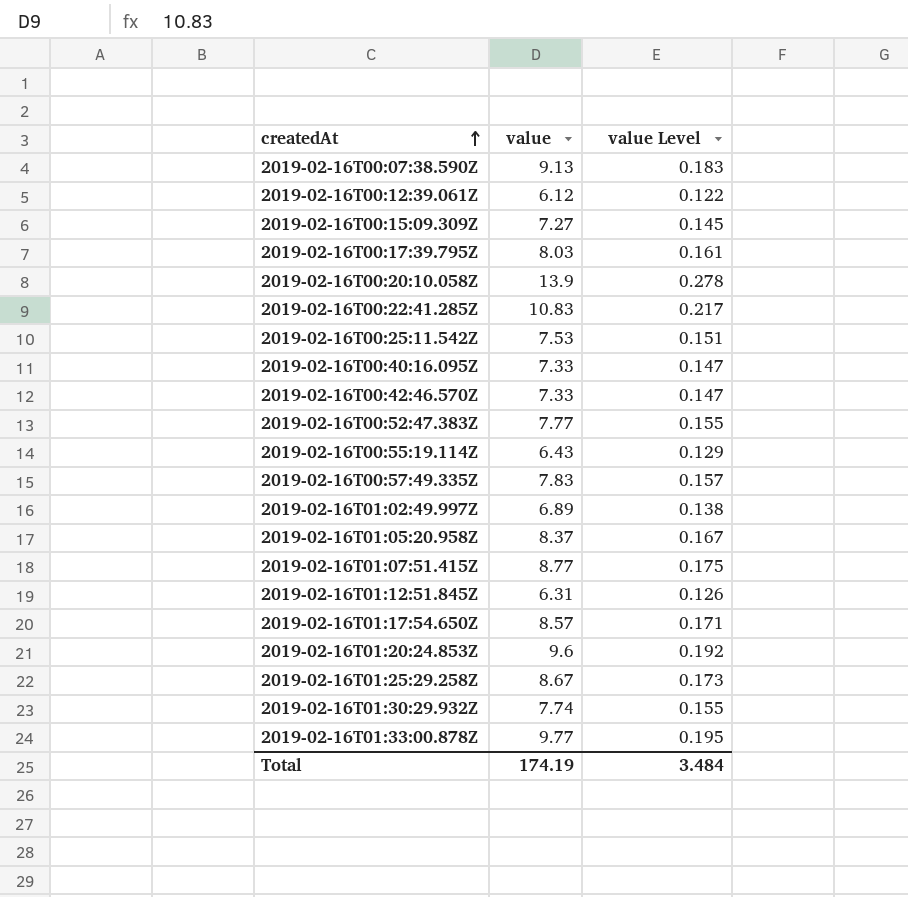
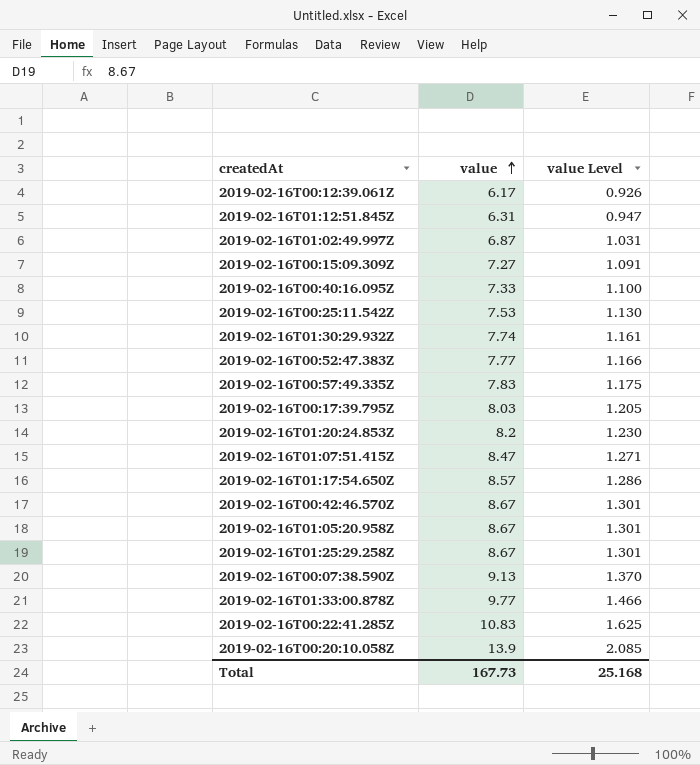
row order: createdAt ascending -> value ascending
column value Level | formula: [value] * 0.02 -> [value] * 0.15
row 2019-02-16T00:55:19.114Z: 6.43 | 0.129 -> none
2019-02-16T00:12:39.061Z | value: 6.12 -> 6.17
2019-02-16T01:02:49.997Z | value: 6.89 -> 6.87
2019-02-16T01:20:24.853Z | value: 9.6 -> 8.2
2019-02-16T01:07:51.415Z | value: 8.77 -> 8.47
2019-02-16T00:42:46.570Z | value: 7.33 -> 8.67
2019-02-16T01:05:20.958Z | value: 8.37 -> 8.67
Total | value: 174.19 -> 167.73
Total | value Level: 3.484 -> 25.168

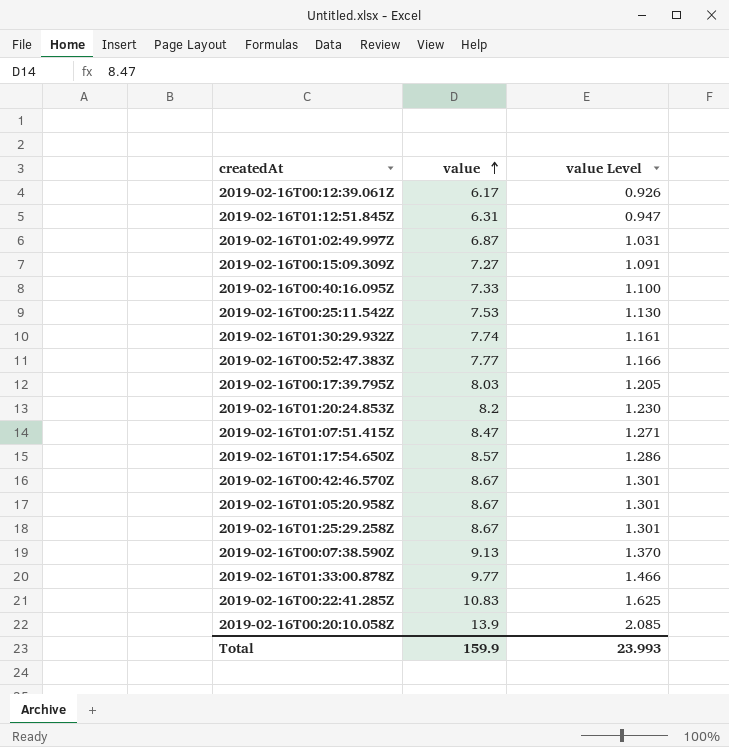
row 2019-02-16T00:57:49.335Z: 7.83 | 1.175 -> none
Total | value: 167.73 -> 159.9
Total | value Level: 25.168 -> 23.993

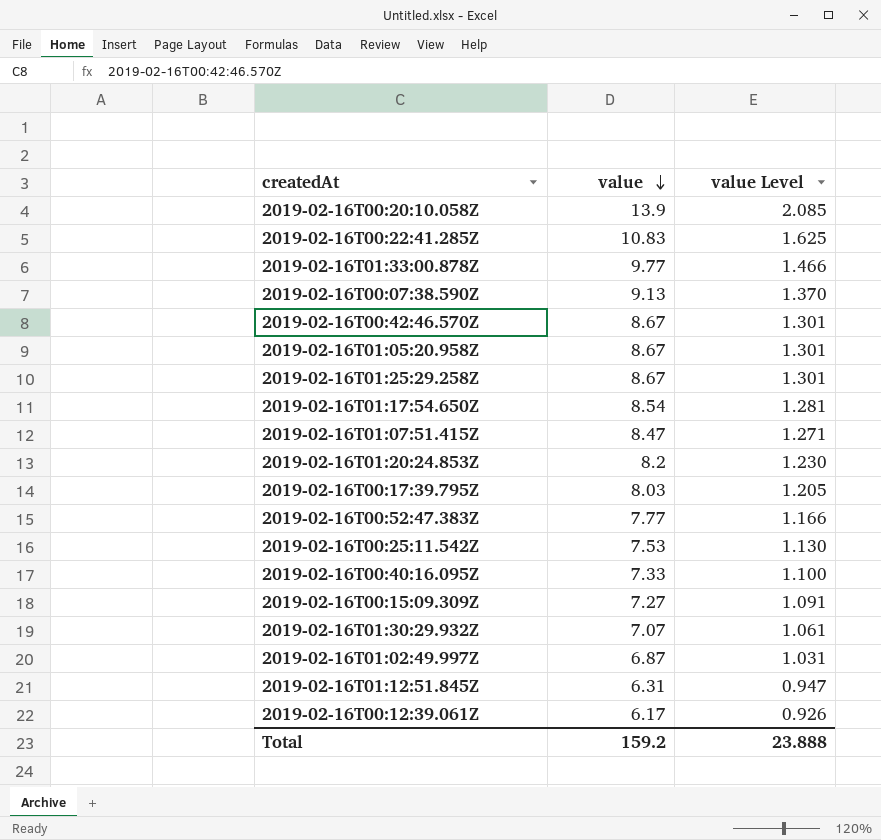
row order: value ascending -> value descending
2019-02-16T01:17:54.650Z | value: 8.57 -> 8.54
2019-02-16T01:17:54.650Z | value Level: 1.286 -> 1.281
2019-02-16T01:30:29.932Z | value: 7.74 -> 7.07
2019-02-16T01:30:29.932Z | value Level: 1.161 -> 1.061
Total | value: 159.9 -> 159.2
Total | value Level: 23.993 -> 23.888

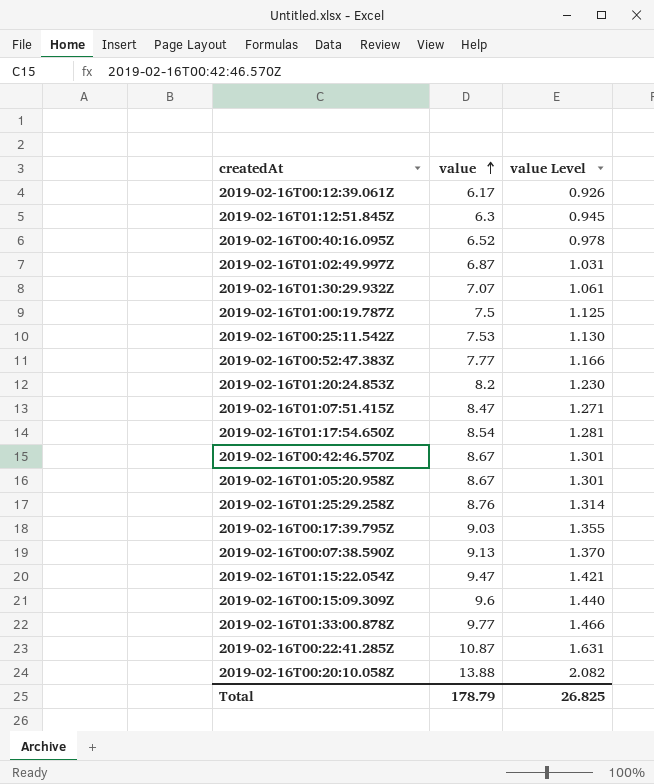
row order: value descending -> value ascending
2019-02-16T01:12:51.845Z | value: 6.31 -> 6.3
2019-02-16T01:12:51.845Z | value Level: 0.947 -> 0.945
2019-02-16T00:40:16.095Z | value: 7.33 -> 6.52
2019-02-16T00:40:16.095Z | value Level: 1.100 -> 0.978
row 2019-02-16T01:00:19.787Z: none -> 7.5 | 1.125
2019-02-16T01:25:29.258Z | value: 8.67 -> 8.76
2019-02-16T01:25:29.258Z | value Level: 1.301 -> 1.314
2019-02-16T00:17:39.795Z | value: 8.03 -> 9.03
2019-02-16T00:17:39.795Z | value Level: 1.205 -> 1.355
row 2019-02-16T01:15:22.054Z: none -> 9.47 | 1.421
2019-02-16T00:15:09.309Z | value: 7.27 -> 9.6
2019-02-16T00:15:09.309Z | value Level: 1.091 -> 1.440
2019-02-16T00:22:41.285Z | value: 10.83 -> 10.87
2019-02-16T00:22:41.285Z | value Level: 1.625 -> 1.631
2019-02-16T00:20:10.058Z | value: 13.9 -> 13.88
2019-02-16T00:20:10.058Z | value Level: 2.085 -> 2.082
Total | value: 159.2 -> 178.79
Total | value Level: 23.888 -> 26.825

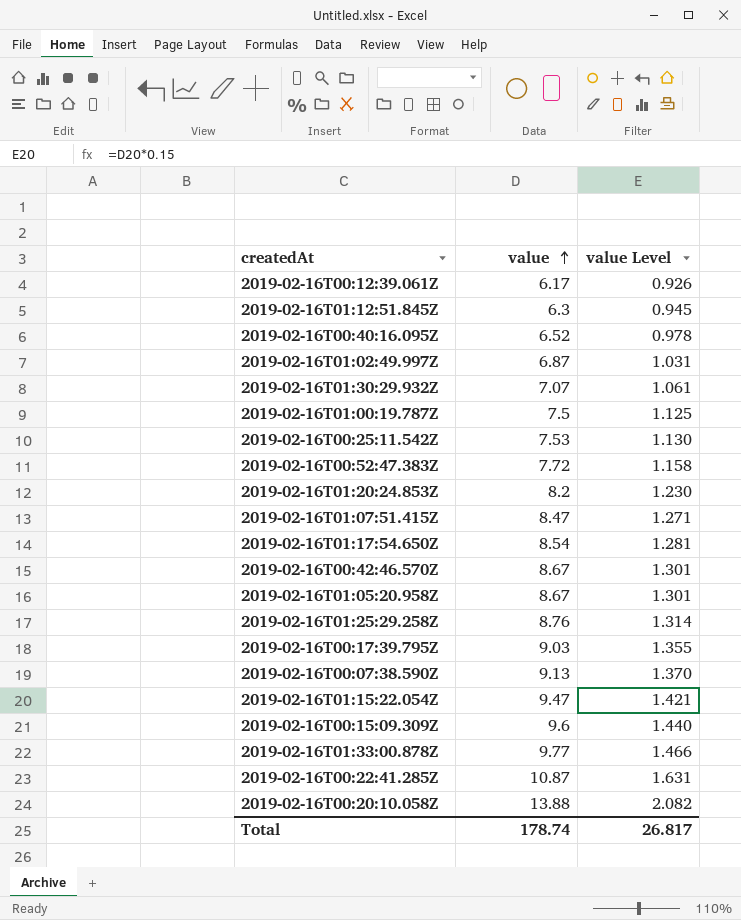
2019-02-16T00:52:47.383Z | value: 7.77 -> 7.72
2019-02-16T00:52:47.383Z | value Level: 1.166 -> 1.158
Total | value: 178.79 -> 178.74
Total | value Level: 26.825 -> 26.817

